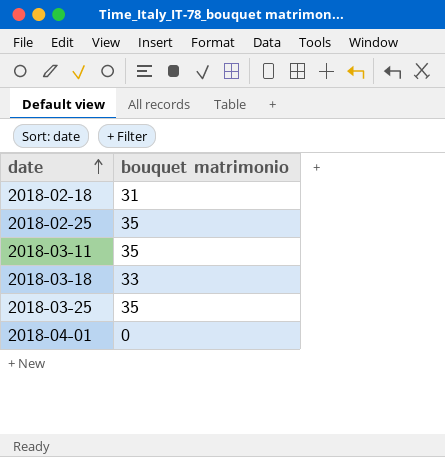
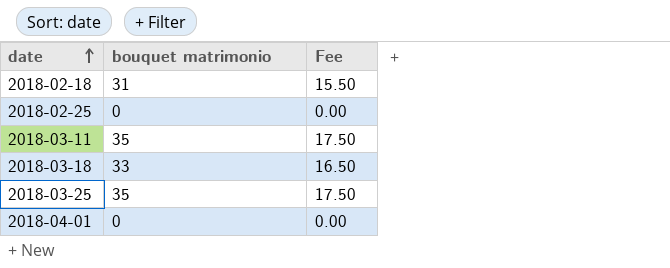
column Fee | formula: none -> [bouquet matrimonio] * 0.5
2018-02-25 | bouquet matrimonio: 35 -> 0

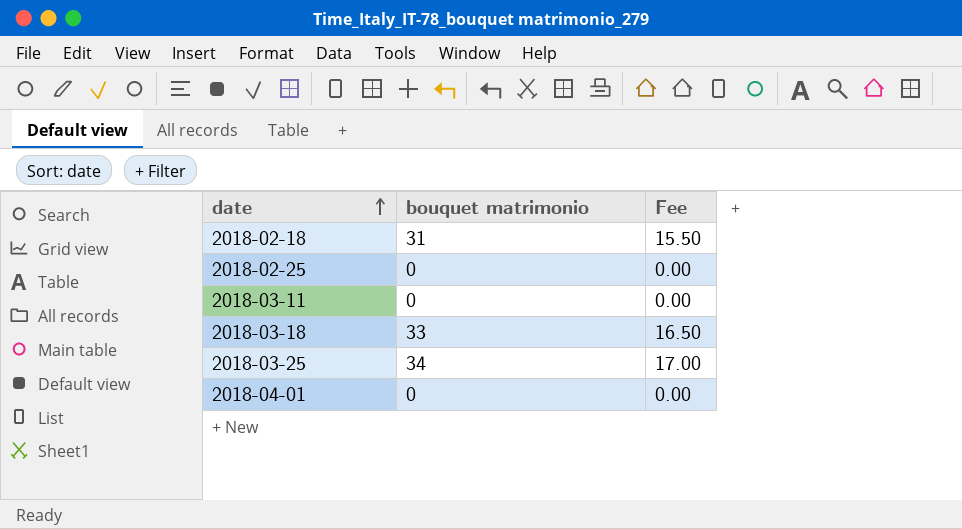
2018-03-11 | bouquet matrimonio: 35 -> 0
2018-03-11 | Fee: 17.50 -> 0.00
2018-03-25 | bouquet matrimonio: 35 -> 34
2018-03-25 | Fee: 17.50 -> 17.00

